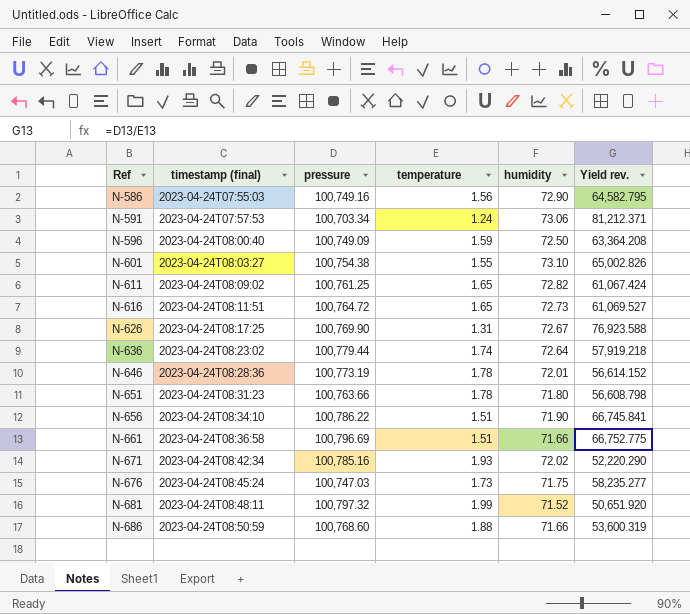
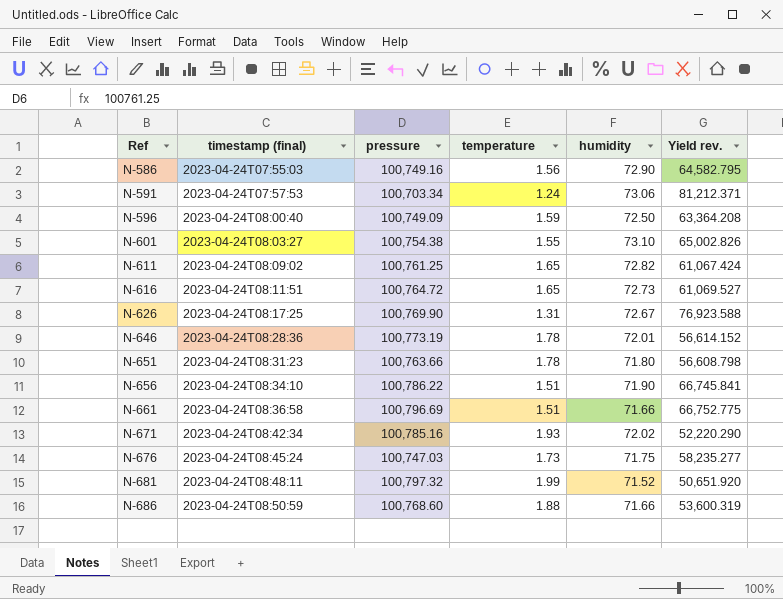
row N-636: 2023-04-24T08:23:02 | 100,779.44 | 1.74 | 72.64 | 57,919.218 -> none

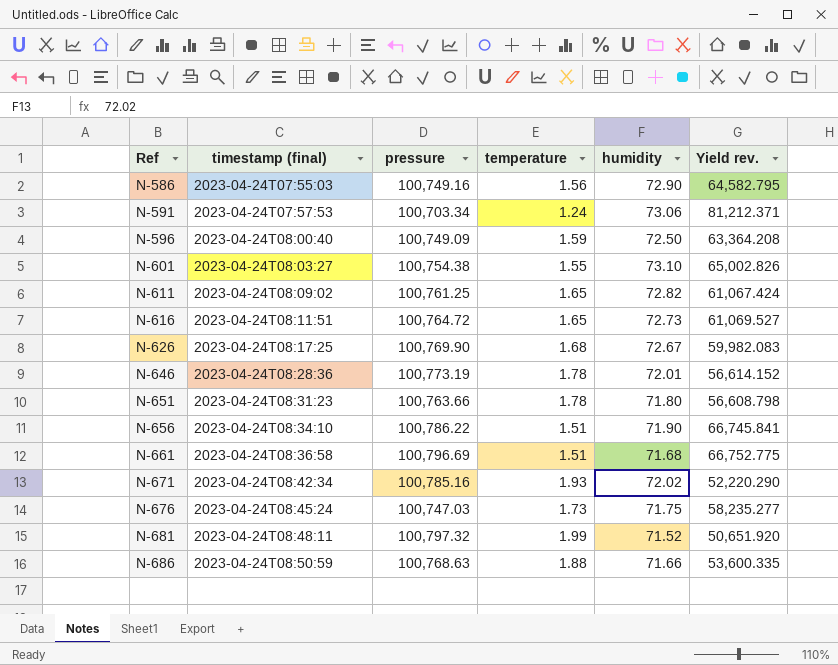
N-626 | temperature: 1.31 -> 1.68
N-626 | Yield rev.: 76,923.588 -> 59,982.083
N-661 | humidity: 71.66 -> 71.68
N-686 | pressure: 100,768.60 -> 100,768.63
N-686 | Yield rev.: 53,600.319 -> 53,600.335

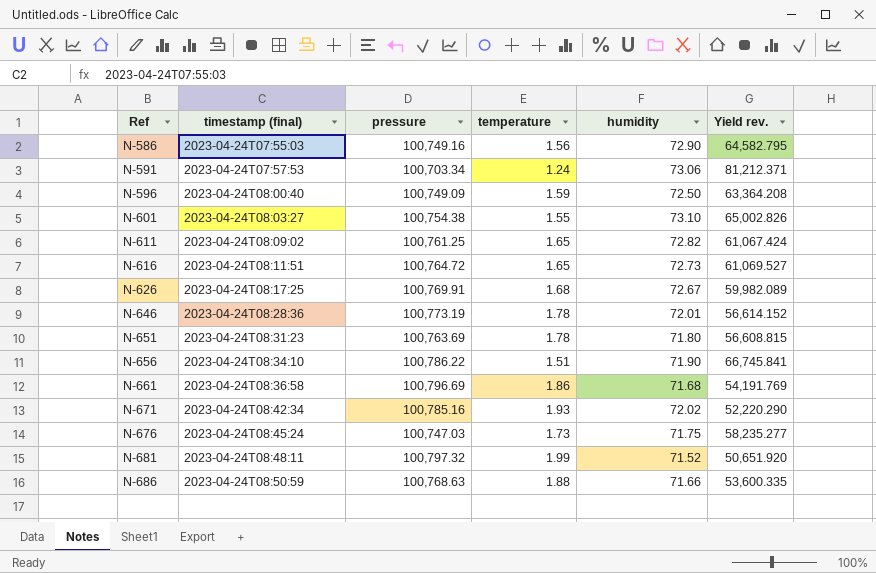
N-626 | pressure: 100,769.90 -> 100,769.91
N-626 | Yield rev.: 59,982.083 -> 59,982.089
N-651 | pressure: 100,763.66 -> 100,763.69
N-651 | Yield rev.: 56,608.798 -> 56,608.815
N-661 | temperature: 1.51 -> 1.86
N-661 | Yield rev.: 66,752.775 -> 54,191.769

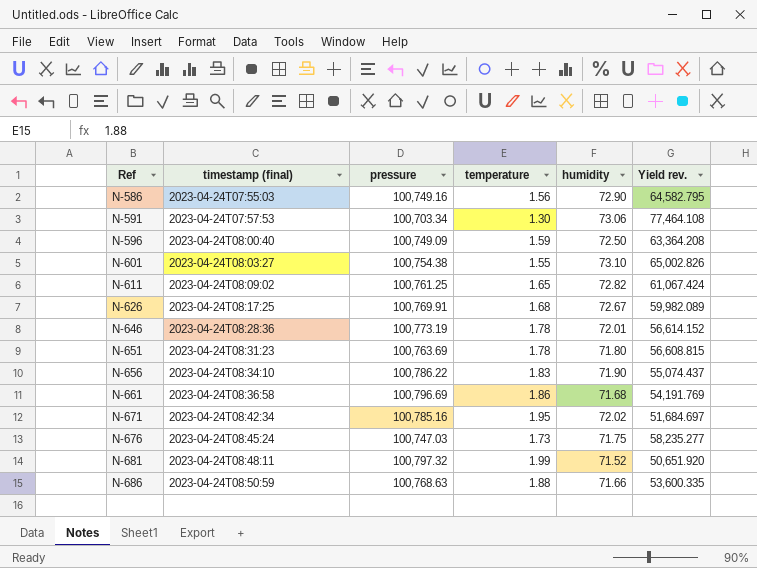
row N-616: 2023-04-24T08:11:51 | 100,764.72 | 1.65 | 72.73 | 61,069.527 -> none
N-591 | temperature: 1.24 -> 1.30
N-591 | Yield rev.: 81,212.371 -> 77,464.108
N-656 | temperature: 1.51 -> 1.83
N-656 | Yield rev.: 66,745.841 -> 55,074.437
N-671 | temperature: 1.93 -> 1.95
N-671 | Yield rev.: 52,220.290 -> 51,684.697

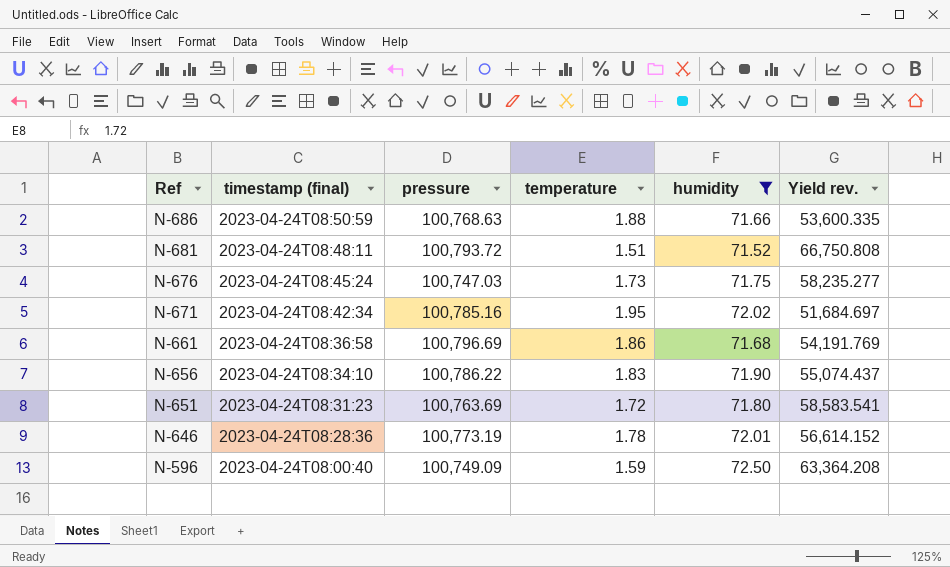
filter: none -> humidity <= 72.50
row order: Ref ascending -> Ref descending
N-681 | pressure: 100,797.32 -> 100,793.72
N-681 | temperature: 1.99 -> 1.51
N-681 | Yield rev.: 50,651.920 -> 66,750.808
N-651 | temperature: 1.78 -> 1.72
N-651 | Yield rev.: 56,608.815 -> 58,583.541

